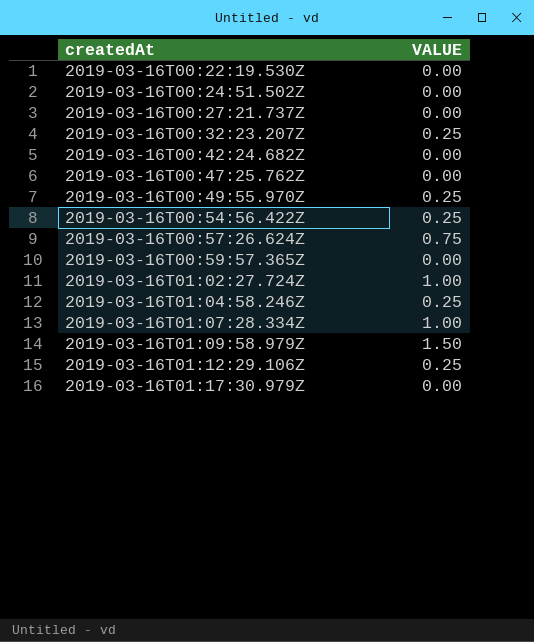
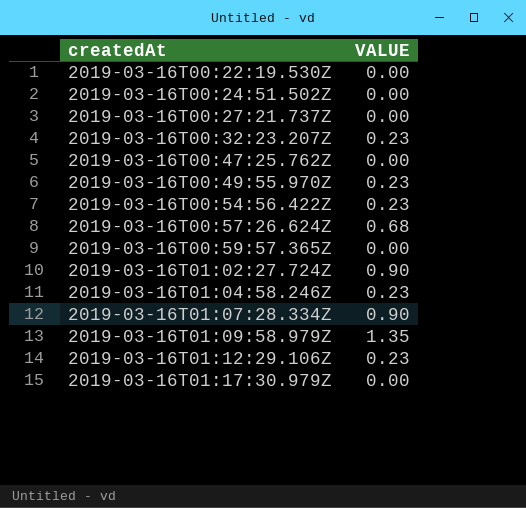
row 2019-03-16T00:42:24.682Z: 0.00 -> none
2019-03-16T00:32:23.207Z | VALUE: 0.25 -> 0.23
2019-03-16T00:49:55.970Z | VALUE: 0.25 -> 0.23
2019-03-16T00:54:56.422Z | VALUE: 0.25 -> 0.23
2019-03-16T00:57:26.624Z | VALUE: 0.75 -> 0.68
2019-03-16T01:02:27.724Z | VALUE: 1.00 -> 0.90
2019-03-16T01:04:58.246Z | VALUE: 0.25 -> 0.23
2019-03-16T01:07:28.334Z | VALUE: 1.00 -> 0.90
2019-03-16T01:09:58.979Z | VALUE: 1.50 -> 1.35
2019-03-16T01:12:29.106Z | VALUE: 0.25 -> 0.23

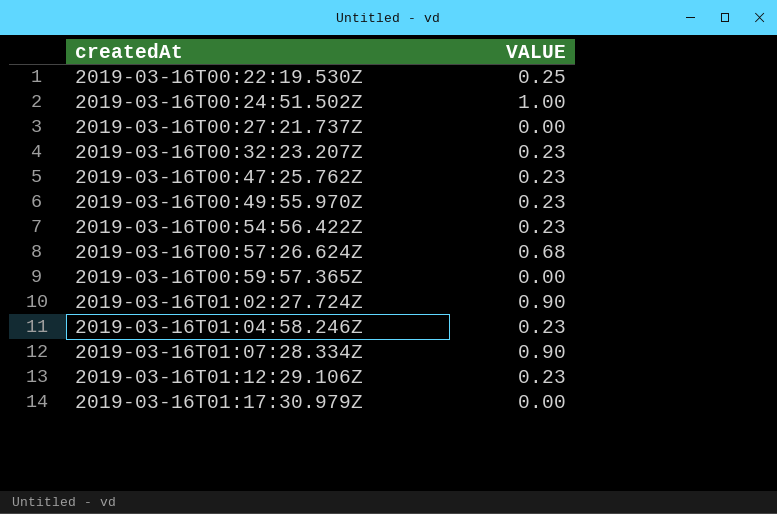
row 2019-03-16T01:09:58.979Z: 1.35 -> none
2019-03-16T00:22:19.530Z | VALUE: 0.00 -> 0.25
2019-03-16T00:24:51.502Z | VALUE: 0.00 -> 1.00
2019-03-16T00:47:25.762Z | VALUE: 0.00 -> 0.23

